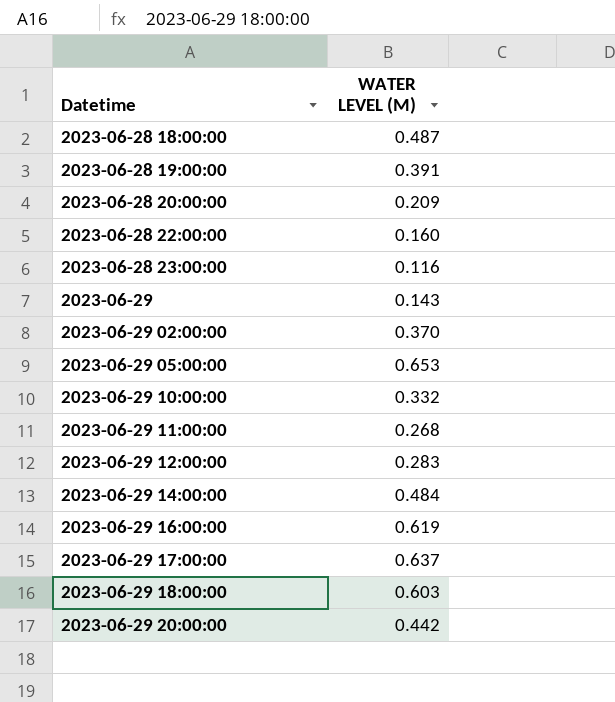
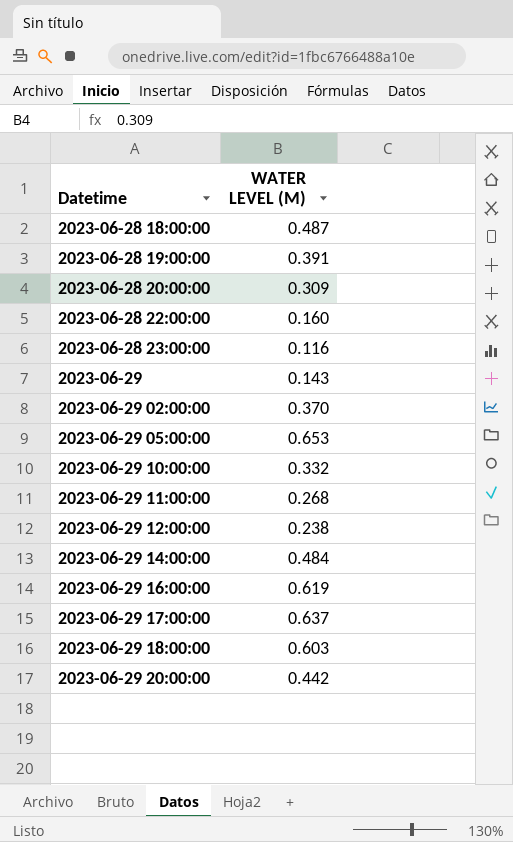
2023-06-28 20:00:00 | WATER LEVEL (M): 0.209 -> 0.309
2023-06-29 12:00:00 | WATER LEVEL (M): 0.283 -> 0.238

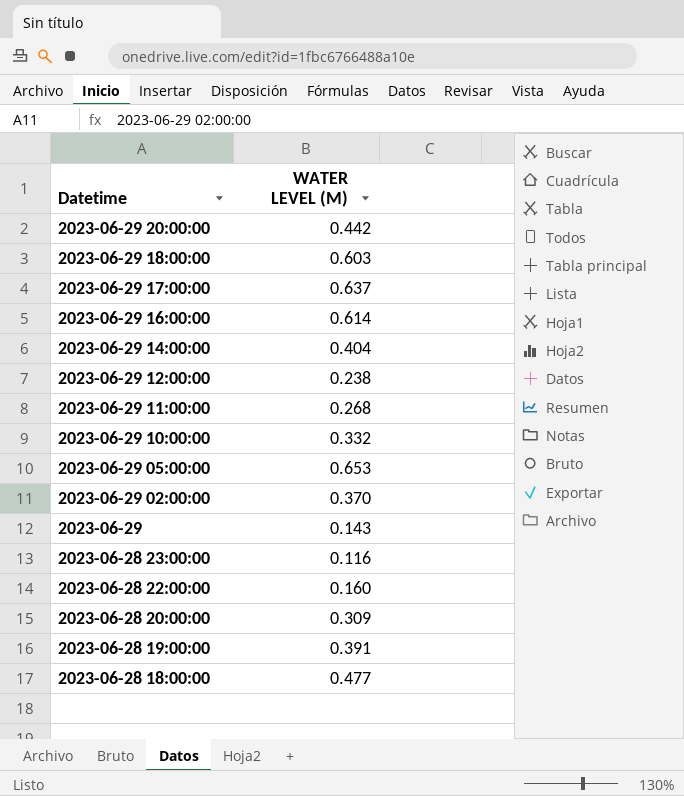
row order: Datetime ascending -> Datetime descending
2023-06-29 16:00:00 | WATER LEVEL (M): 0.619 -> 0.614
2023-06-29 14:00:00 | WATER LEVEL (M): 0.484 -> 0.404
2023-06-28 18:00:00 | WATER LEVEL (M): 0.487 -> 0.477

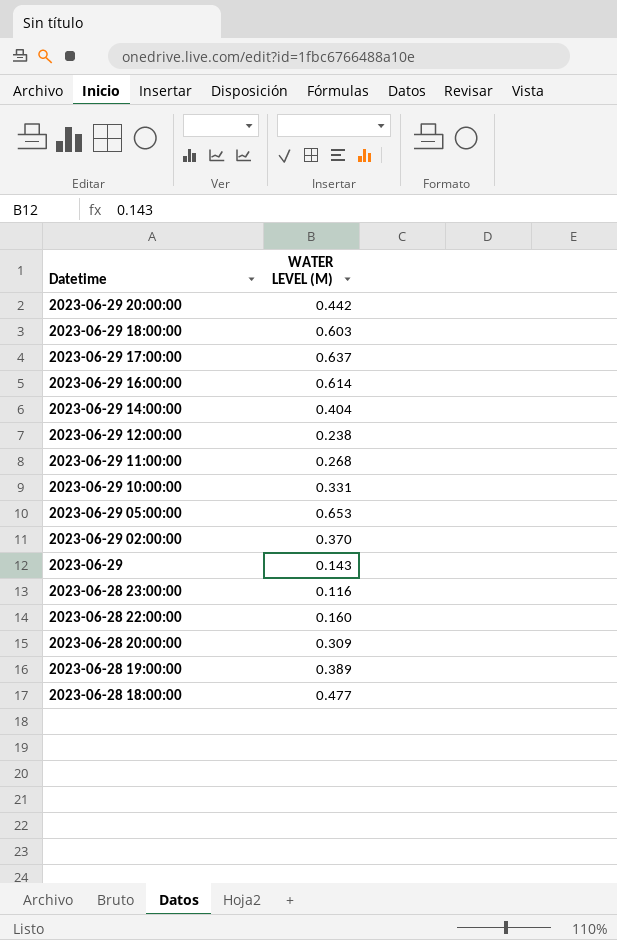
2023-06-29 10:00:00 | WATER LEVEL (M): 0.332 -> 0.331
2023-06-28 19:00:00 | WATER LEVEL (M): 0.391 -> 0.389

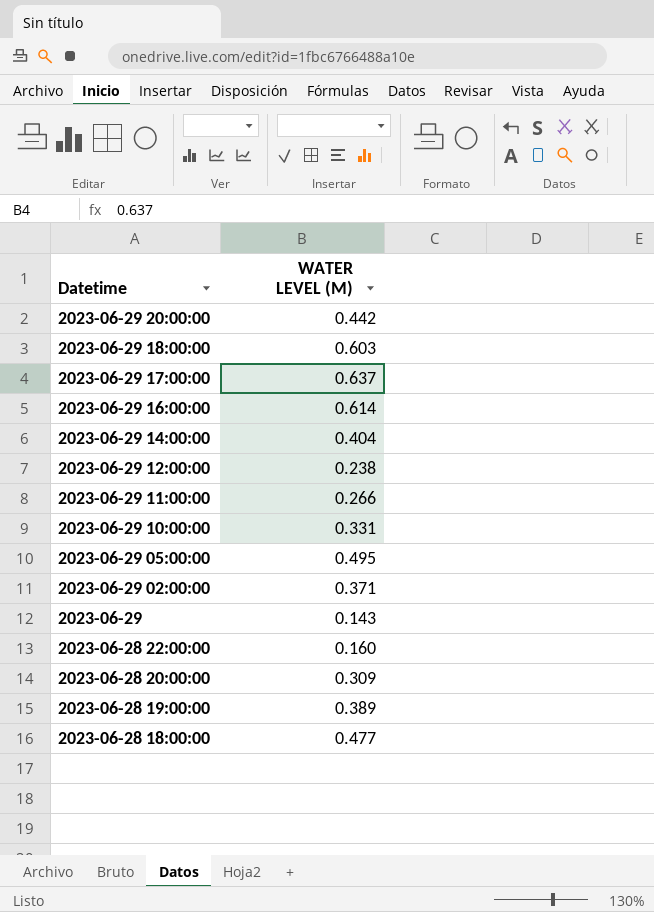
row 2023-06-28 23:00:00: 0.116 -> none
2023-06-29 11:00:00 | WATER LEVEL (M): 0.268 -> 0.266
2023-06-29 05:00:00 | WATER LEVEL (M): 0.653 -> 0.495
2023-06-29 02:00:00 | WATER LEVEL (M): 0.370 -> 0.371

